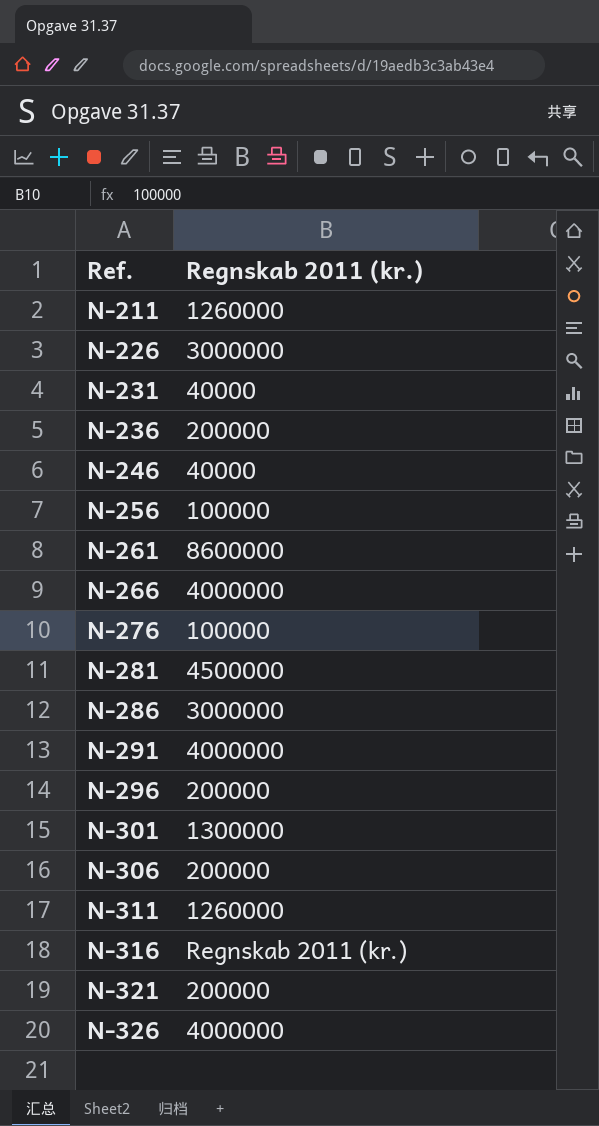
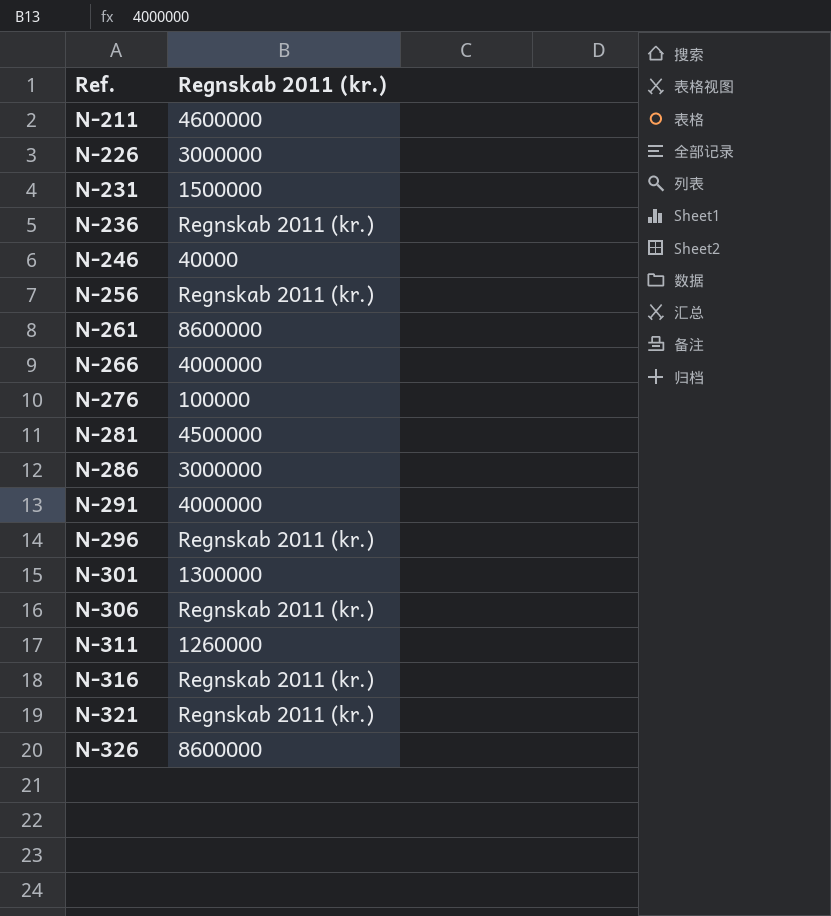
N-211 | Regnskab 2011 (kr.): 1260000 -> 4600000
N-231 | Regnskab 2011 (kr.): 40000 -> 1500000
N-236 | Regnskab 2011 (kr.): 200000 -> Regnskab 2011 (kr.)
N-256 | Regnskab 2011 (kr.): 100000 -> Regnskab 2011 (kr.)
N-296 | Regnskab 2011 (kr.): 200000 -> Regnskab 2011 (kr.)
N-306 | Regnskab 2011 (kr.): 200000 -> Regnskab 2011 (kr.)
N-321 | Regnskab 2011 (kr.): 200000 -> Regnskab 2011 (kr.)
N-326 | Regnskab 2011 (kr.): 4000000 -> 8600000

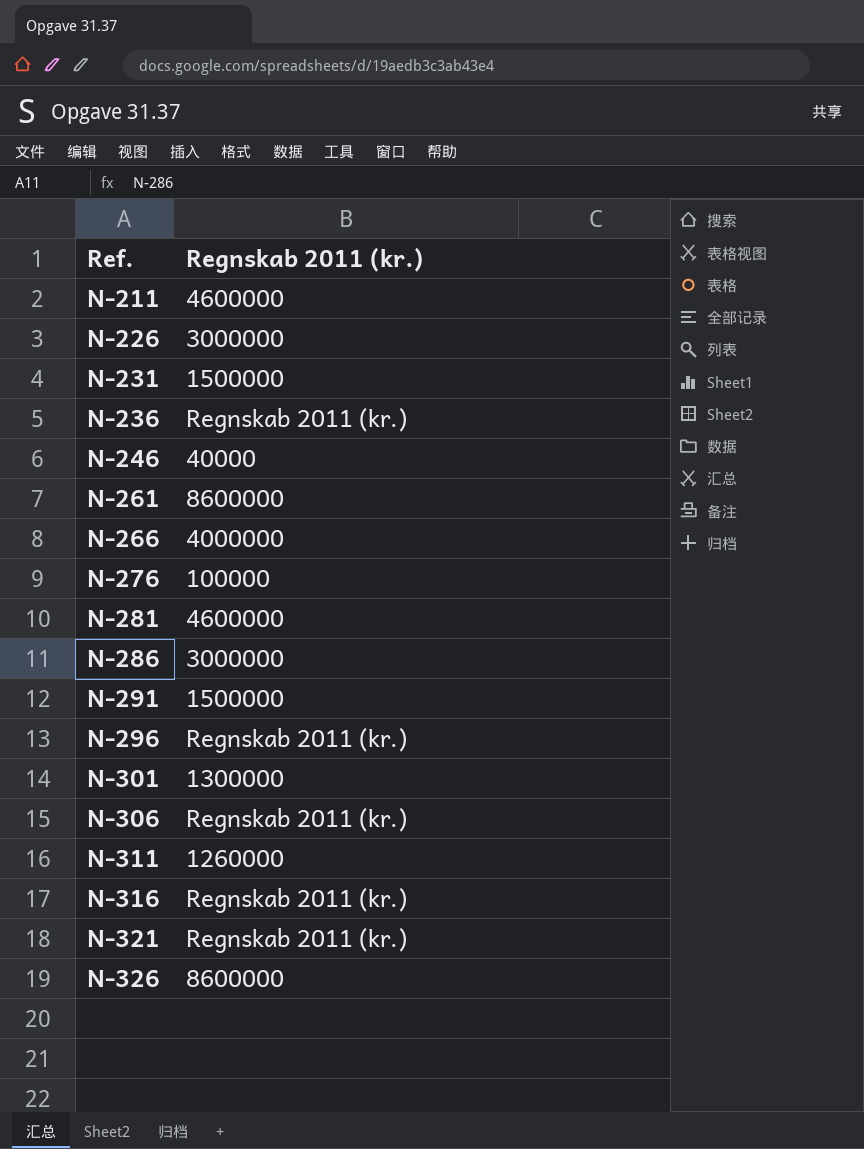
row N-256: Regnskab 2011 (kr.) -> none
N-281 | Regnskab 2011 (kr.): 4500000 -> 4600000
N-291 | Regnskab 2011 (kr.): 4000000 -> 1500000

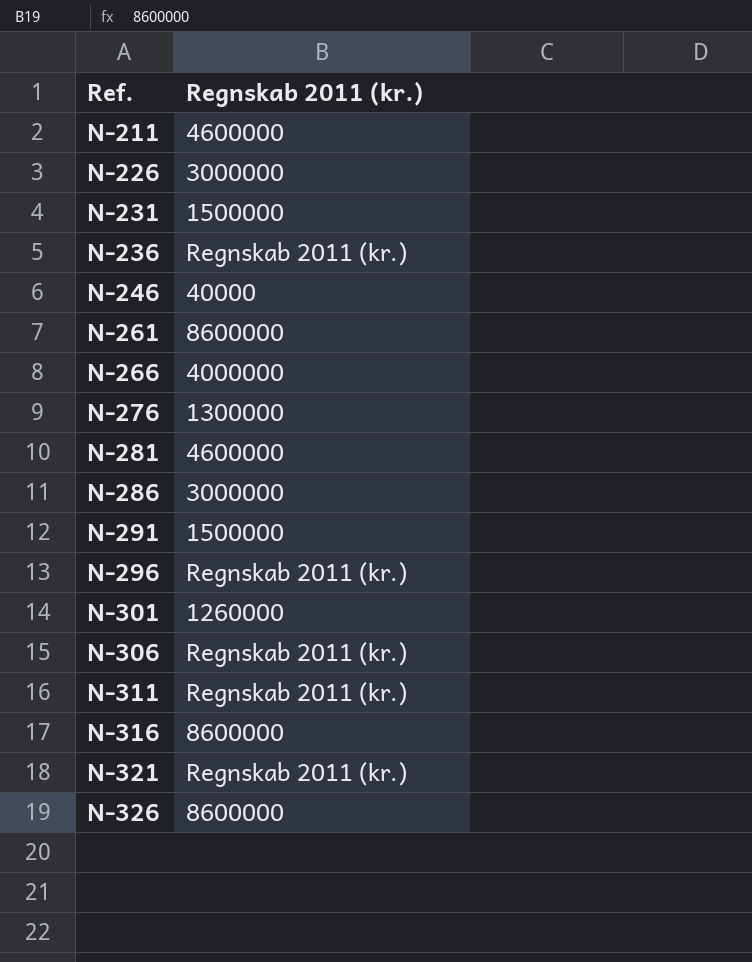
N-276 | Regnskab 2011 (kr.): 100000 -> 1300000
N-301 | Regnskab 2011 (kr.): 1300000 -> 1260000
N-311 | Regnskab 2011 (kr.): 1260000 -> Regnskab 2011 (kr.)
N-316 | Regnskab 2011 (kr.): Regnskab 2011 (kr.) -> 8600000

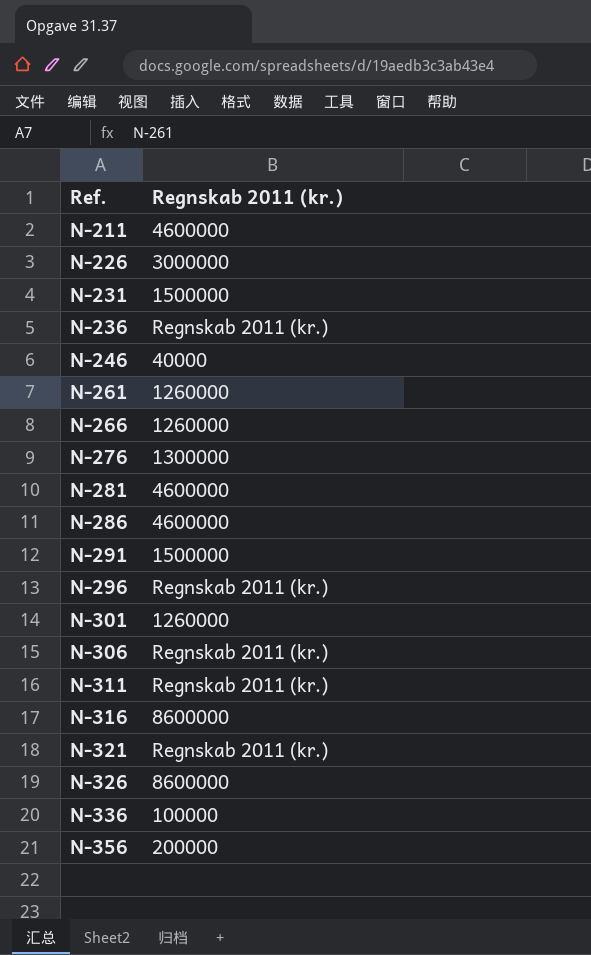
N-261 | Regnskab 2011 (kr.): 8600000 -> 1260000
N-266 | Regnskab 2011 (kr.): 4000000 -> 1260000
N-286 | Regnskab 2011 (kr.): 3000000 -> 4600000
row N-336: none -> 100000
row N-356: none -> 200000

